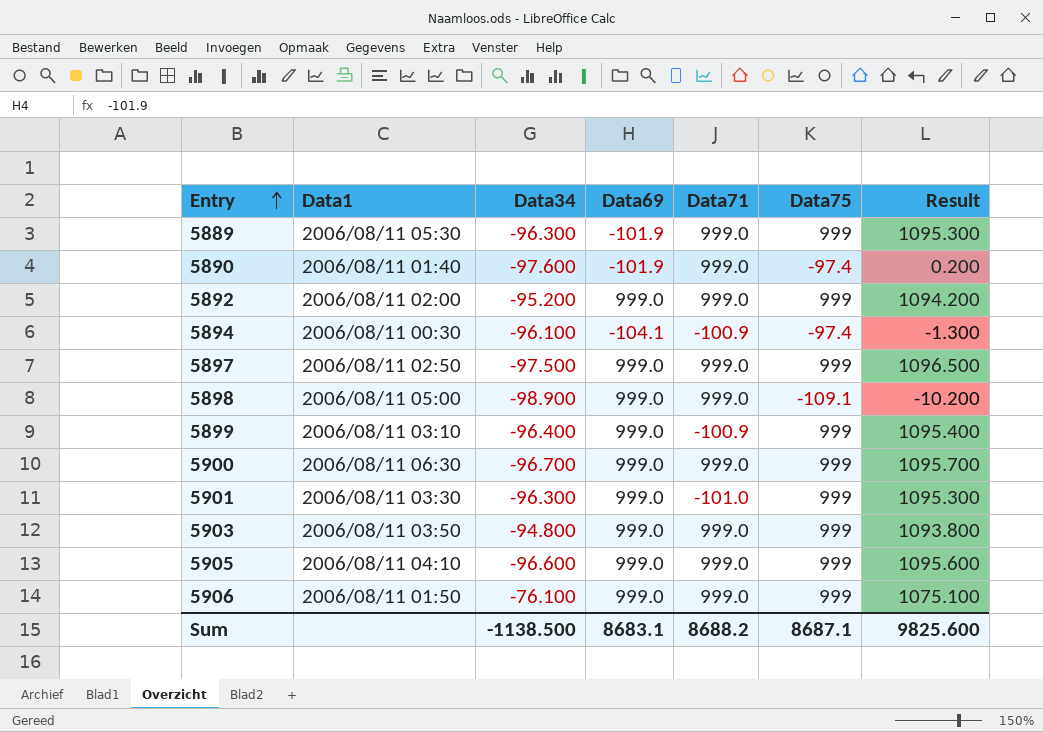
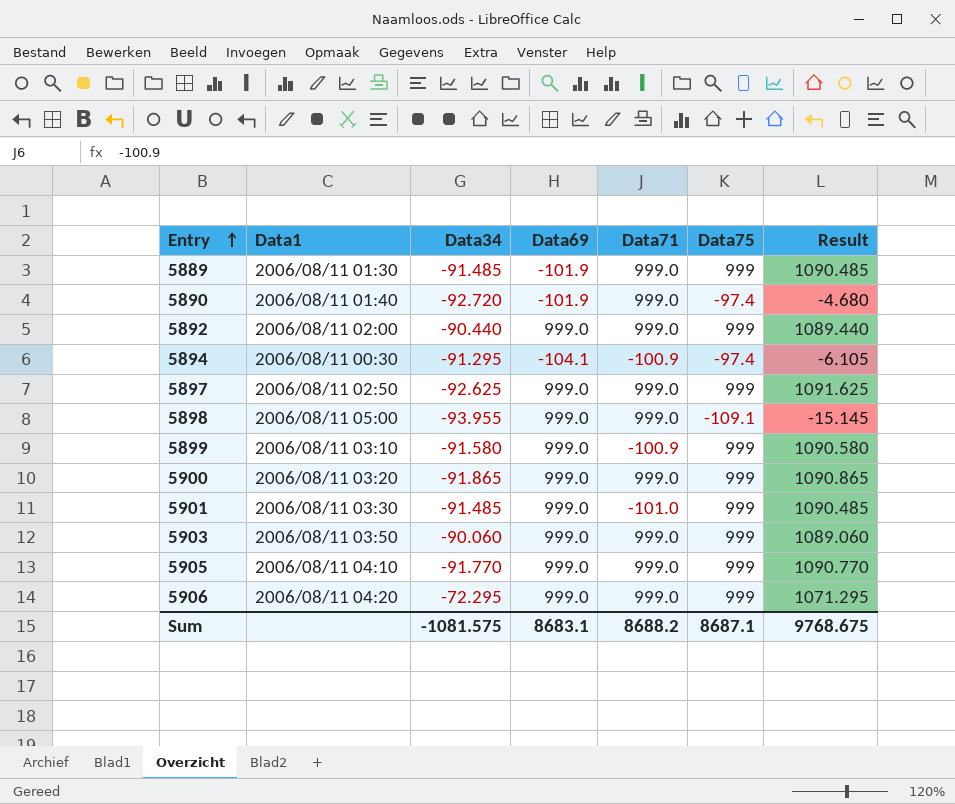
5889 | Data1: 2006/08/11 05:30 -> 2006/08/11 01:30
5889 | Data34: -96.300 -> -91.485
5889 | Result: 1095.300 -> 1090.485
5890 | Data34: -97.600 -> -92.720
5890 | Result: 0.200 -> -4.680
5892 | Data34: -95.200 -> -90.440
5892 | Result: 1094.200 -> 1089.440
5894 | Data34: -96.100 -> -91.295
5894 | Result: -1.300 -> -6.105
5897 | Data34: -97.500 -> -92.625
5897 | Result: 1096.500 -> 1091.625
5898 | Data34: -98.900 -> -93.955
5898 | Result: -10.200 -> -15.145
5899 | Data34: -96.400 -> -91.580
5899 | Result: 1095.400 -> 1090.580
5900 | Data1: 2006/08/11 06:30 -> 2006/08/11 03:20
5900 | Data34: -96.700 -> -91.865
5900 | Result: 1095.700 -> 1090.865
5901 | Data34: -96.300 -> -91.485
5901 | Result: 1095.300 -> 1090.485
5903 | Data34: -94.800 -> -90.060
5903 | Result: 1093.800 -> 1089.060
5905 | Data34: -96.600 -> -91.770
5905 | Result: 1095.600 -> 1090.770
5906 | Data1: 2006/08/11 01:50 -> 2006/08/11 04:20
5906 | Data34: -76.100 -> -72.295
5906 | Result: 1075.100 -> 1071.295
Sum | Data34: -1138.500 -> -1081.575
Sum | Result: 9825.600 -> 9768.675

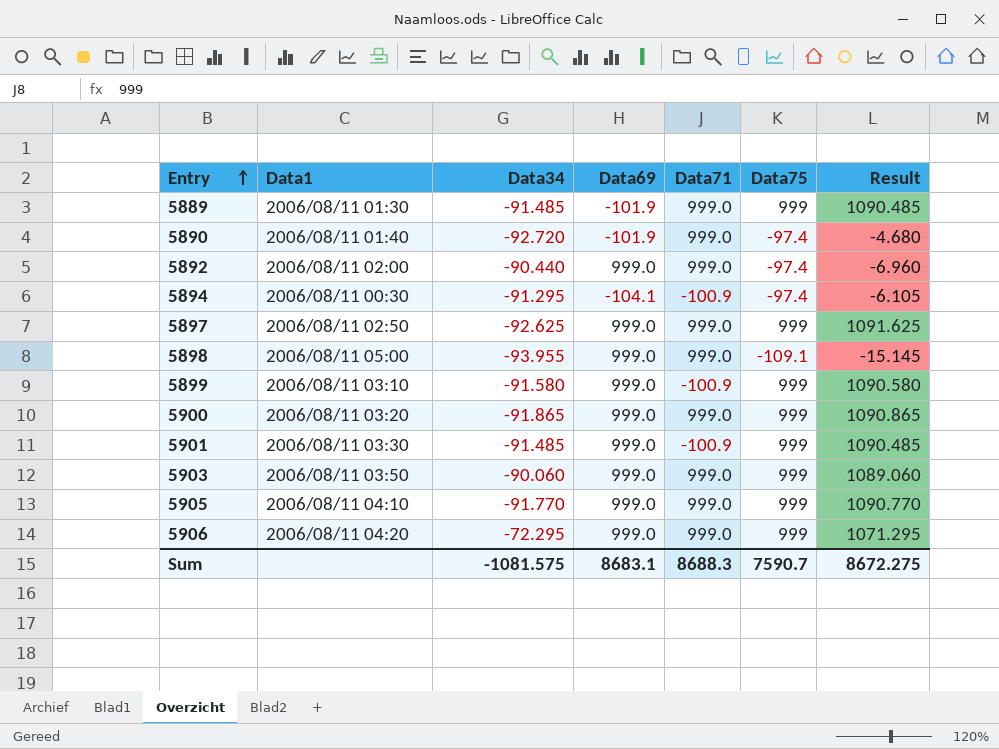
5892 | Data75: 999 -> -97.4
5892 | Result: 1089.440 -> -6.960
5901 | Data71: -101.0 -> -100.9
Sum | Data71: 8688.2 -> 8688.3
Sum | Data75: 8687.1 -> 7590.7
Sum | Result: 9768.675 -> 8672.275

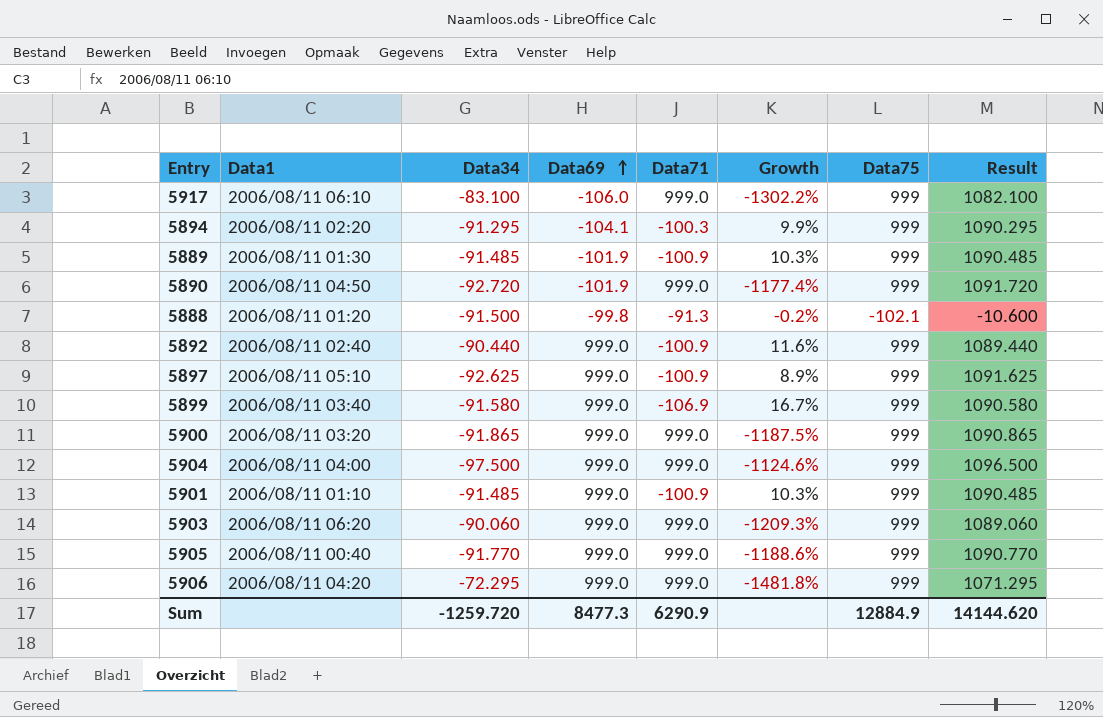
row order: Entry ascending -> Data69 ascending
column Growth | formula: none -> ([Data71] - [Data34]) / [Data34]
row 5898: 2006/08/11 05:00 | -93.955 | 999.0 | 999.0 | -109.1 | -15.145 -> none
row 5917: none -> 2006/08/11 06:10 | -83.100 | -106.0 | 999.0 | -1302.2% | 999 | 1082.100
5894 | Data1: 2006/08/11 00:30 -> 2006/08/11 02:20
5894 | Data71: -100.9 -> -100.3
5894 | Data75: -97.4 -> 999
5894 | Result: -6.105 -> 1090.295
5889 | Data71: 999.0 -> -100.9
5890 | Data1: 2006/08/11 01:40 -> 2006/08/11 04:50
5890 | Data75: -97.4 -> 999
5890 | Result: -4.680 -> 1091.720
row 5888: none -> 2006/08/11 01:20 | -91.500 | -99.8 | -91.3 | -0.2% | -102.1 | -10.600
5892 | Data1: 2006/08/11 02:00 -> 2006/08/11 02:40
5892 | Data71: 999.0 -> -100.9
5892 | Data75: -97.4 -> 999
5892 | Result: -6.960 -> 1089.440
5897 | Data1: 2006/08/11 02:50 -> 2006/08/11 05:10
5897 | Data71: 999.0 -> -100.9
5899 | Data1: 2006/08/11 03:10 -> 2006/08/11 03:40
5899 | Data71: -100.9 -> -106.9
row 5904: none -> 2006/08/11 04:00 | -97.500 | 999.0 | 999.0 | -1124.6% | 999 | 1096.500
5901 | Data1: 2006/08/11 03:30 -> 2006/08/11 01:10
5903 | Data1: 2006/08/11 03:50 -> 2006/08/11 06:20
5905 | Data1: 2006/08/11 04:10 -> 2006/08/11 00:40
Sum | Data34: -1081.575 -> -1259.720
Sum | Data69: 8683.1 -> 8477.3
Sum | Data71: 8688.3 -> 6290.9
Sum | Data75: 7590.7 -> 12884.9
Sum | Result: 8672.275 -> 14144.620

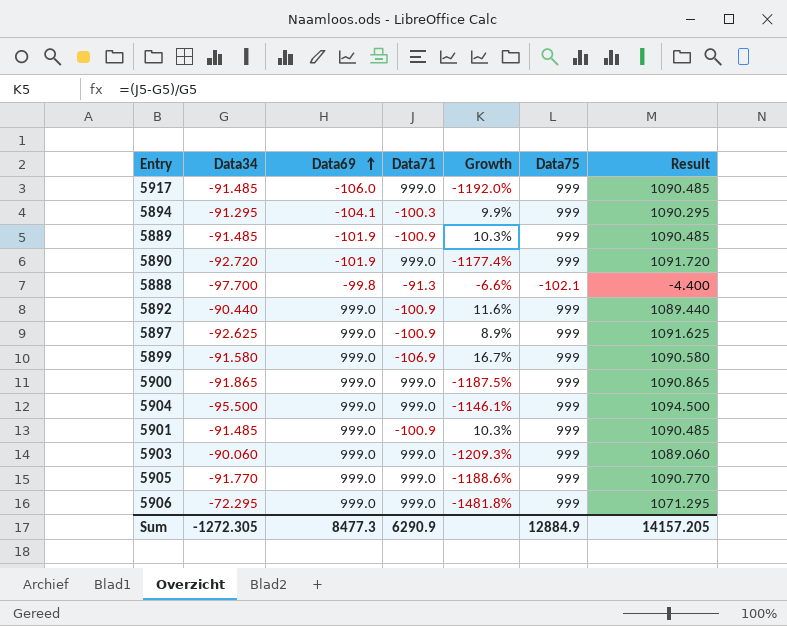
column Data1 | position: 2 -> none
5917 | Data34: -83.100 -> -91.485
5917 | Growth: -1302.2% -> -1192.0%
5917 | Result: 1082.100 -> 1090.485
5888 | Data34: -91.500 -> -97.700
5888 | Growth: -0.2% -> -6.6%
5888 | Result: -10.600 -> -4.400
5904 | Data34: -97.500 -> -95.500
5904 | Growth: -1124.6% -> -1146.1%
5904 | Result: 1096.500 -> 1094.500
Sum | Data34: -1259.720 -> -1272.305
Sum | Result: 14144.620 -> 14157.205

